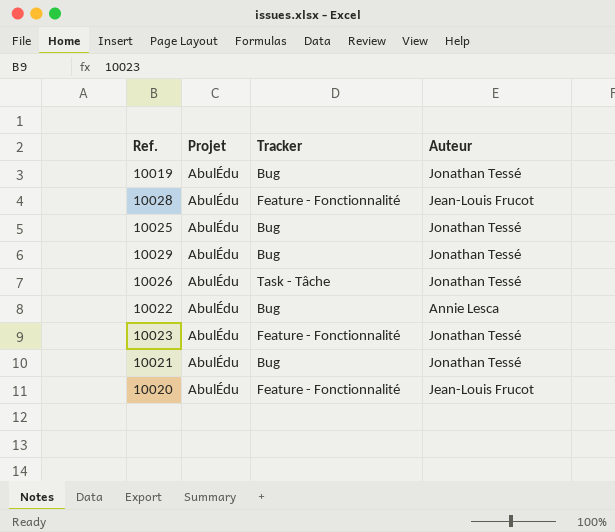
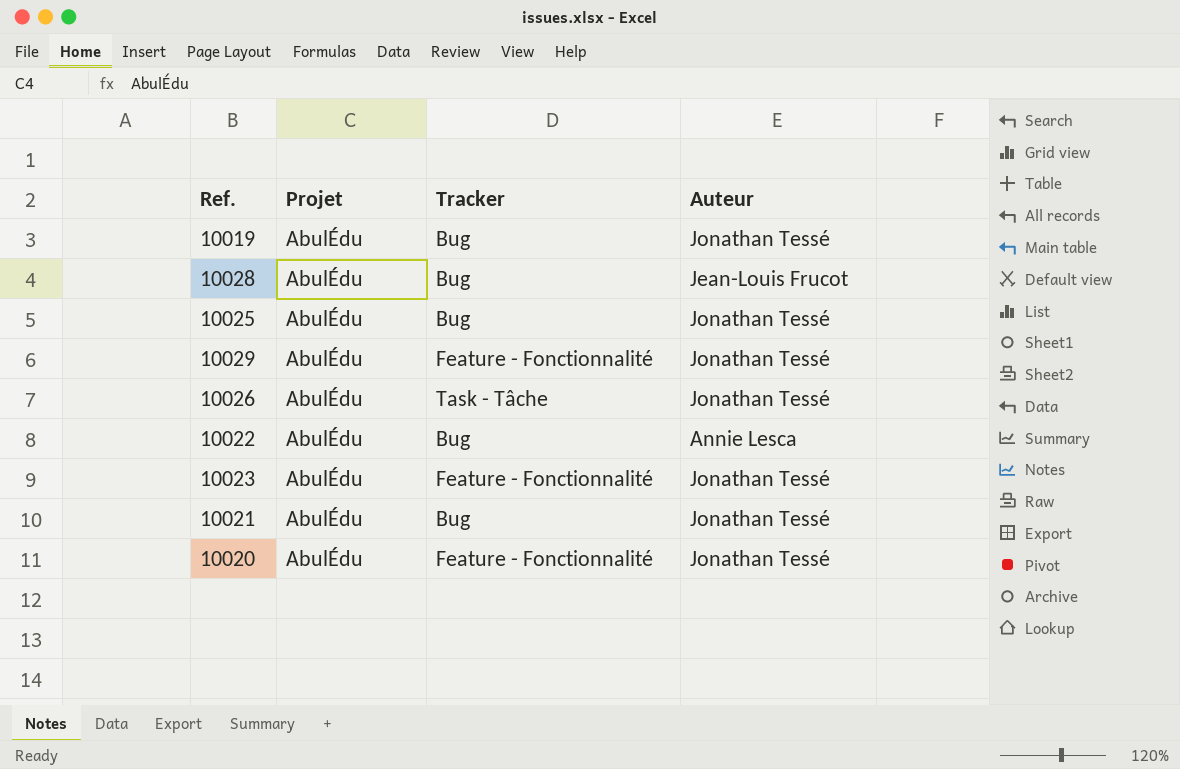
10028 | Tracker: Feature - Fonctionnalité -> Bug
10029 | Tracker: Bug -> Feature - Fonctionnalité
10020 | Auteur: Jean-Louis Frucot -> Jonathan Tessé

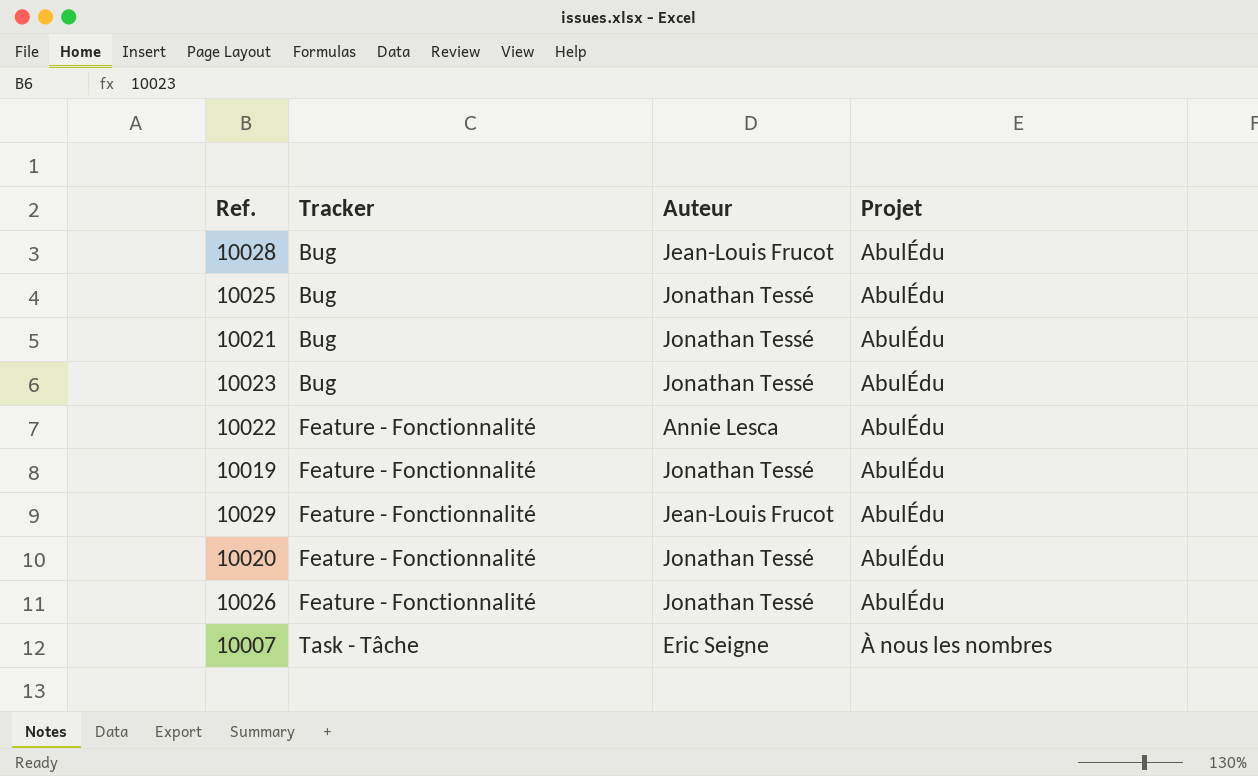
row order: none -> Tracker ascending
column Projet | position: 2 -> 4
10023 | Tracker: Feature - Fonctionnalité -> Bug
10022 | Tracker: Bug -> Feature - Fonctionnalité
10019 | Tracker: Bug -> Feature - Fonctionnalité
10029 | Auteur: Jonathan Tessé -> Jean-Louis Frucot
10026 | Tracker: Task - Tâche -> Feature - Fonctionnalité
row 10007: none -> Task - Tâche | Eric Seigne | À nous les nombres

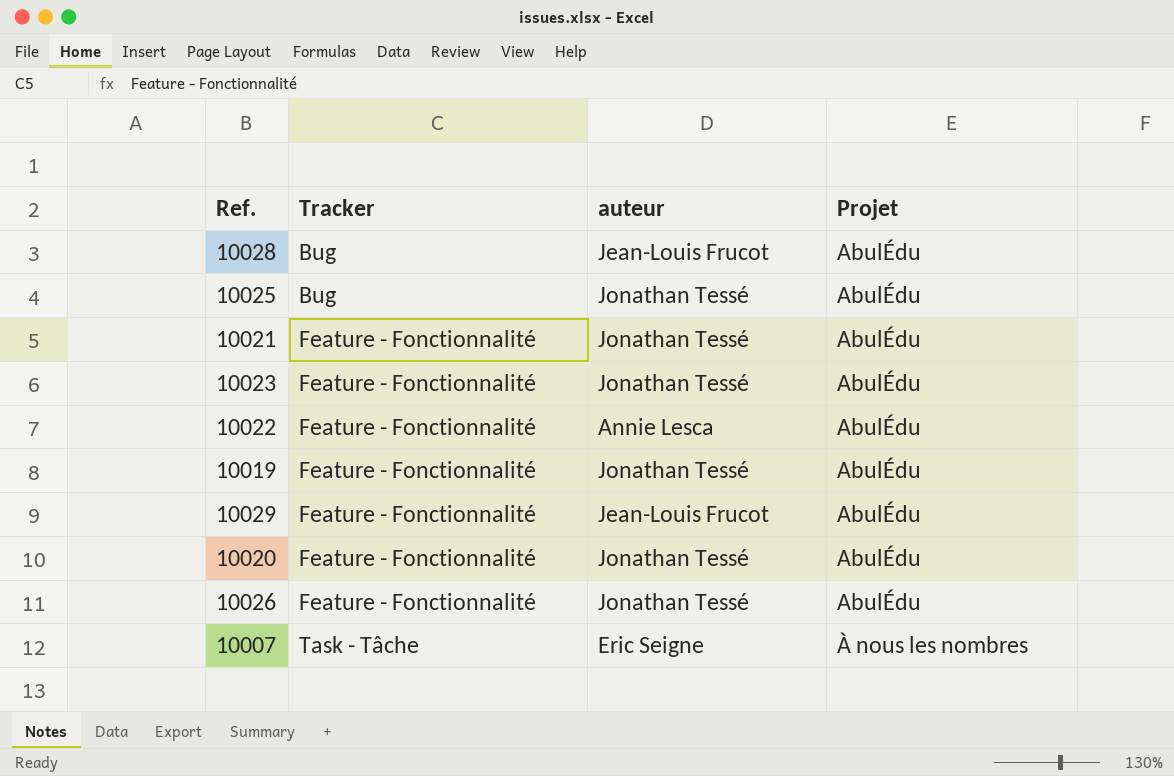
column name: Auteur -> auteur
10021 | Tracker: Bug -> Feature - Fonctionnalité
10023 | Tracker: Bug -> Feature - Fonctionnalité

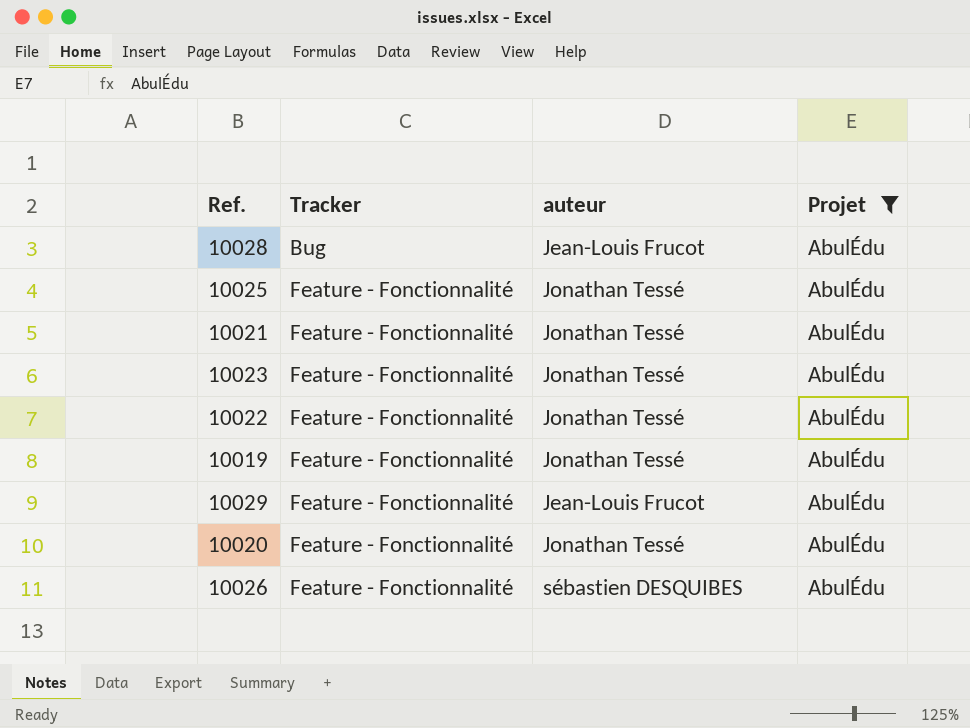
filter: none -> Projet = AbulÉdu
10025 | Tracker: Bug -> Feature - Fonctionnalité
10022 | auteur: Annie Lesca -> Jonathan Tessé
10026 | auteur: Jonathan Tessé -> sébastien DESQUIBES

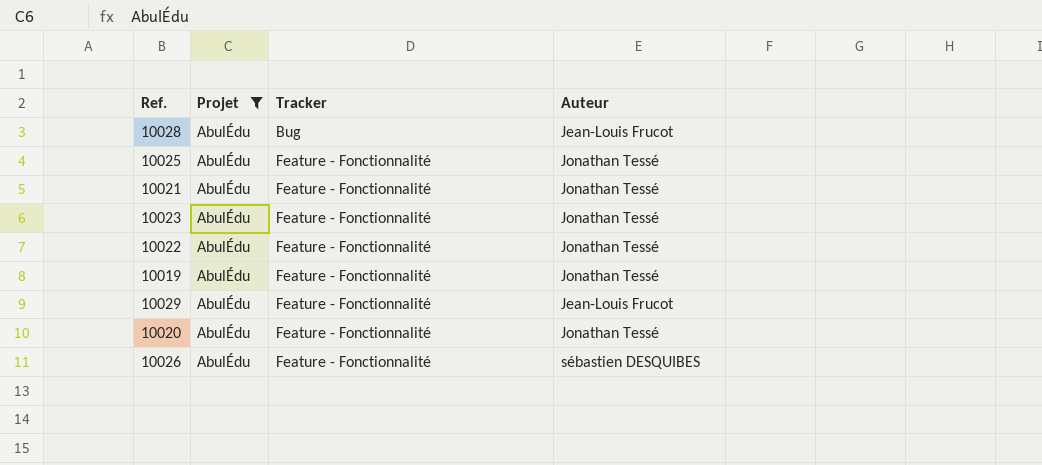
column Projet | position: 4 -> 2
column name: auteur -> Auteur

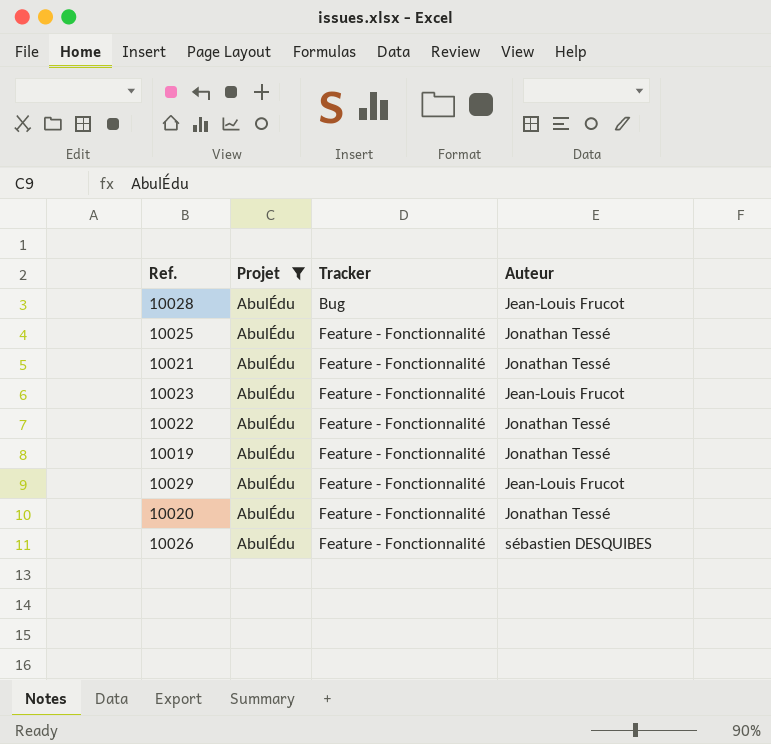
10023 | Auteur: Jonathan Tessé -> Jean-Louis Frucot

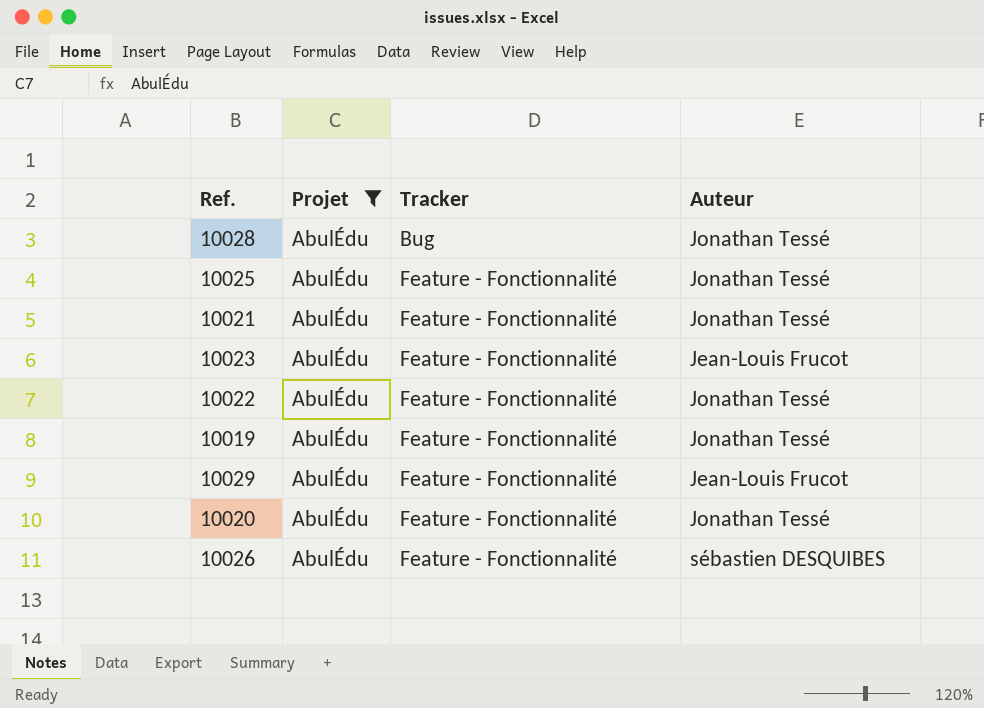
10028 | Auteur: Jean-Louis Frucot -> Jonathan Tessé

